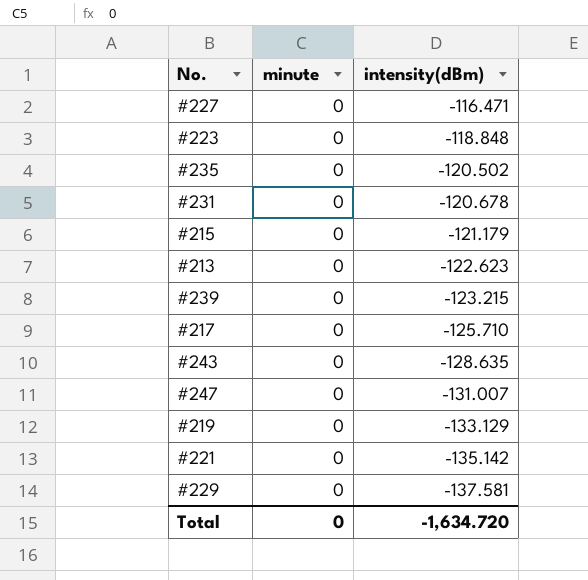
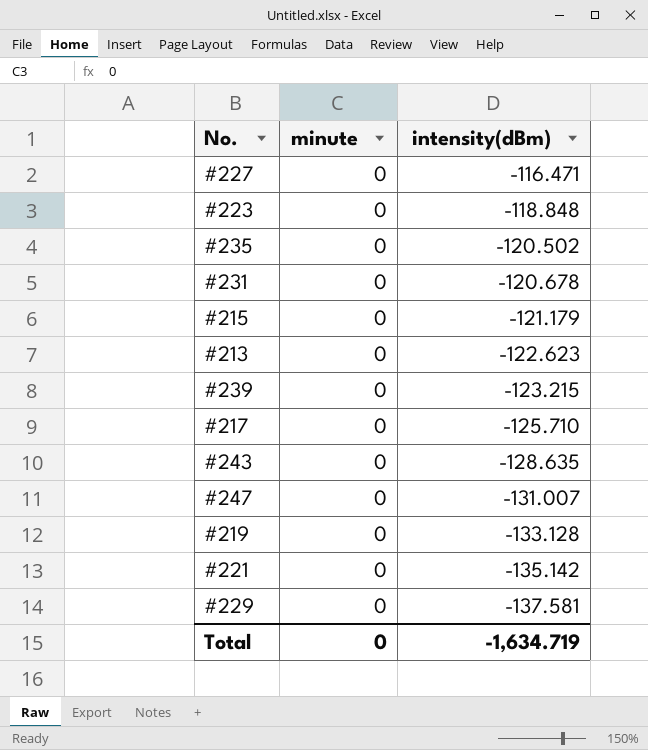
#219 | intensity(dBm): -133.129 -> -133.128
Total | intensity(dBm): -1,634.720 -> -1,634.719

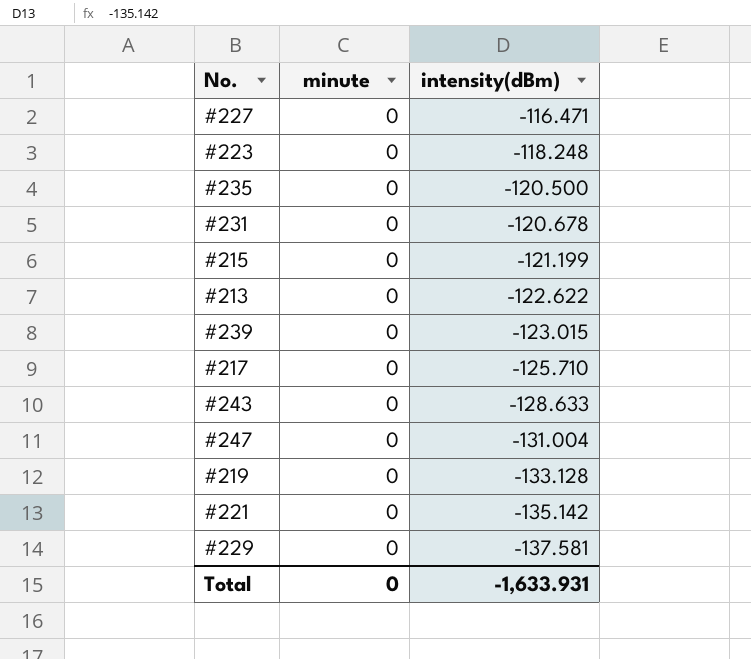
#223 | intensity(dBm): -118.848 -> -118.248
#235 | intensity(dBm): -120.502 -> -120.500
#215 | intensity(dBm): -121.179 -> -121.199
#213 | intensity(dBm): -122.623 -> -122.622
#239 | intensity(dBm): -123.215 -> -123.015
#243 | intensity(dBm): -128.635 -> -128.633
#247 | intensity(dBm): -131.007 -> -131.004
Total | intensity(dBm): -1,634.719 -> -1,633.931

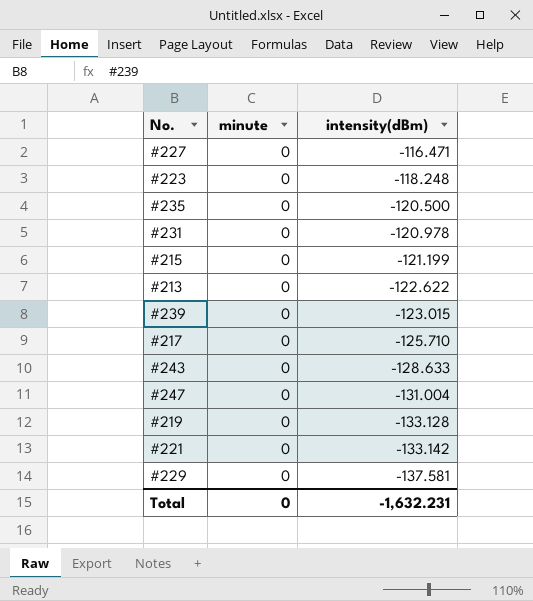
#231 | intensity(dBm): -120.678 -> -120.978
#221 | intensity(dBm): -135.142 -> -133.142
Total | intensity(dBm): -1,633.931 -> -1,632.231

